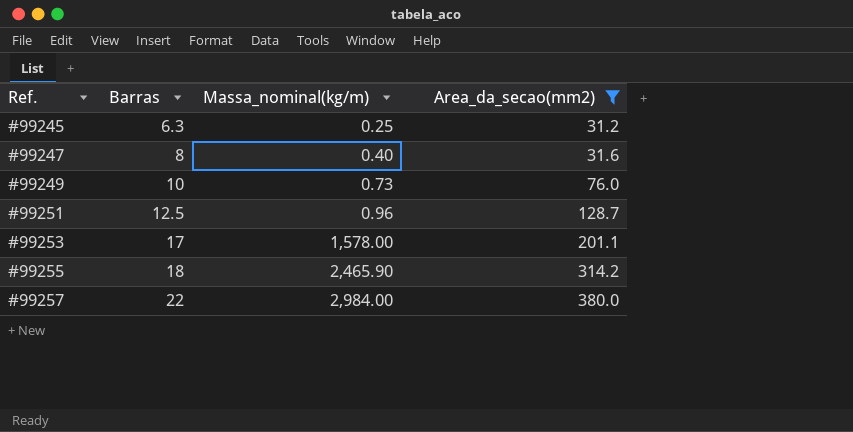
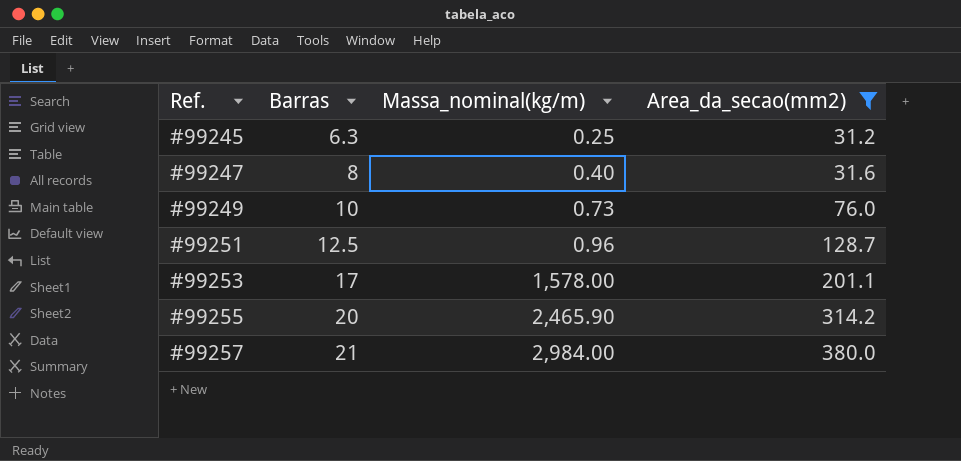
#99255 | Barras: 18 -> 20
#99257 | Barras: 22 -> 21

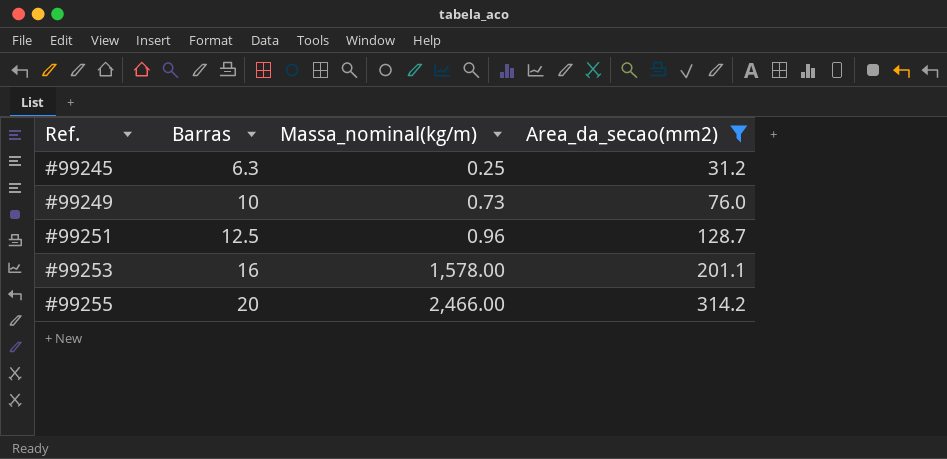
row #99247: 8 | 0.40 | 31.6 -> none
row #99257: 21 | 2,984.00 | 380.0 -> none
#99253 | Barras: 17 -> 16
#99255 | Massa_nominal(kg/m): 2,465.90 -> 2,466.00

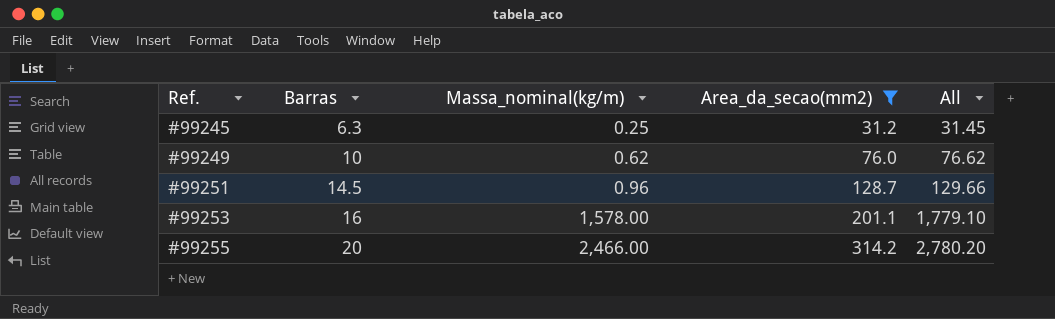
column All | formula: none -> [Massa_nominal(kg/m)] + [Area_da_secao(mm2)]
#99249 | Massa_nominal(kg/m): 0.73 -> 0.62
#99251 | Barras: 12.5 -> 14.5

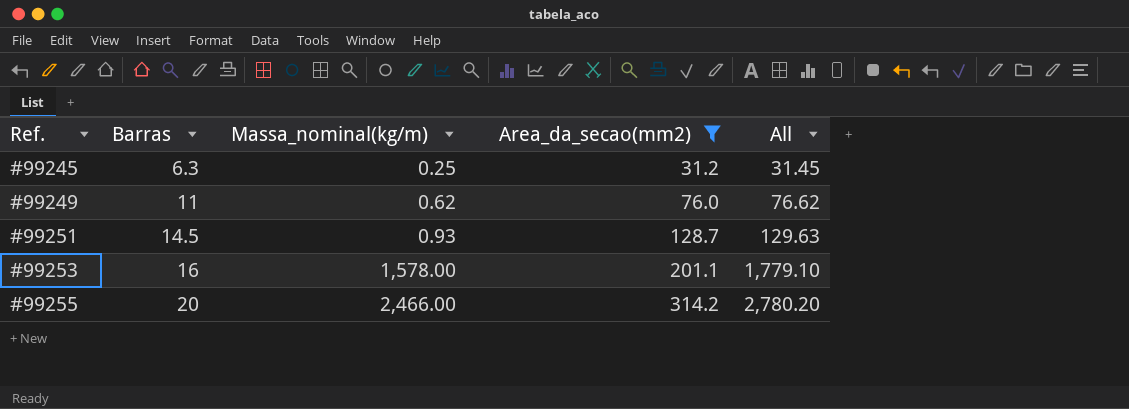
#99249 | Barras: 10 -> 11
#99251 | Massa_nominal(kg/m): 0.96 -> 0.93
#99251 | All: 129.66 -> 129.63

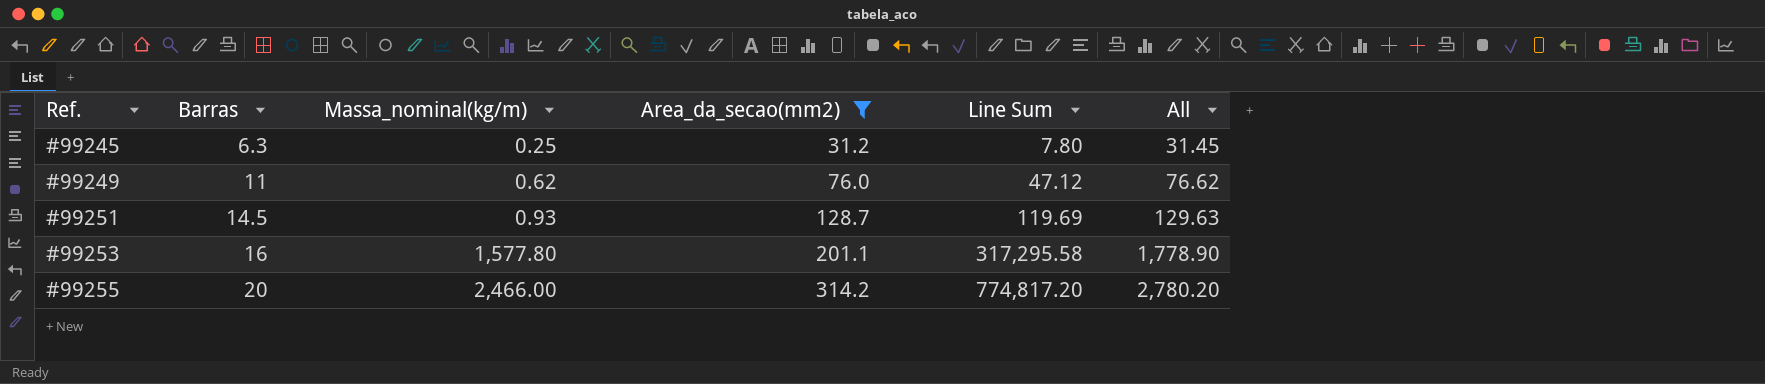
column Line Sum | formula: none -> [Massa_nominal(kg/m)] * [Area_da_secao(mm2)]
#99253 | Massa_nominal(kg/m): 1,578.00 -> 1,577.80
#99253 | All: 1,779.10 -> 1,778.90

